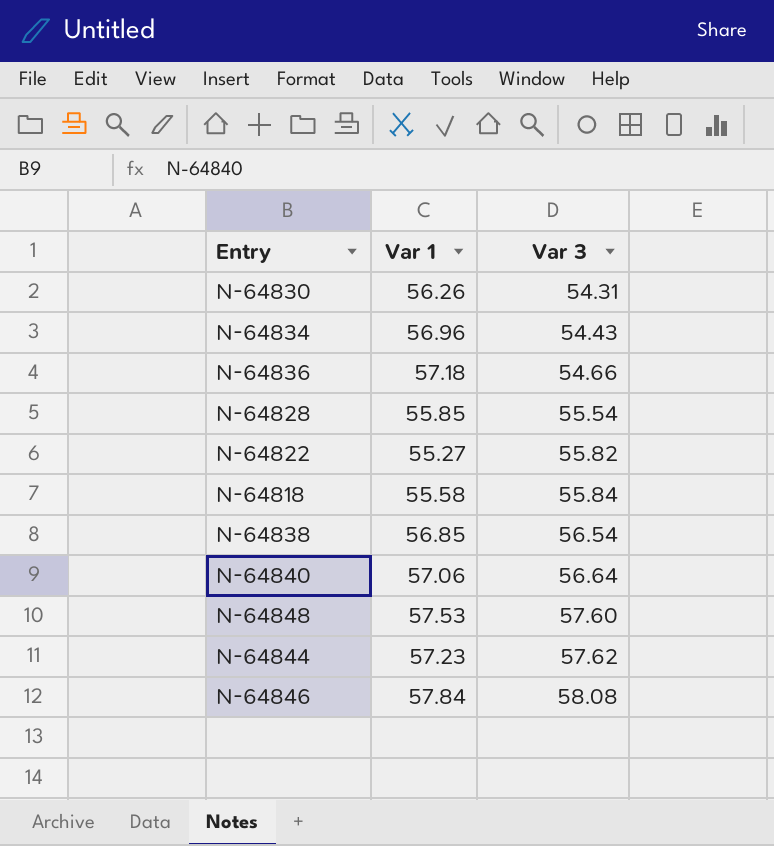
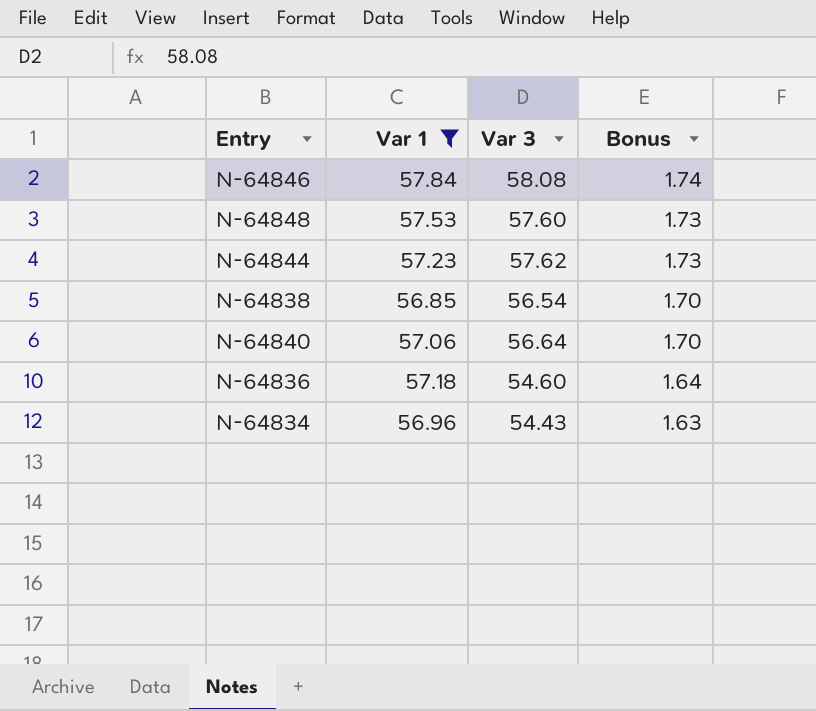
filter: none -> Var 1 >= 56.85
row order: Var 3 ascending -> Bonus descending
column Bonus | formula: none -> [Var 3] * 0.03
N-64836 | Var 3: 54.66 -> 54.60

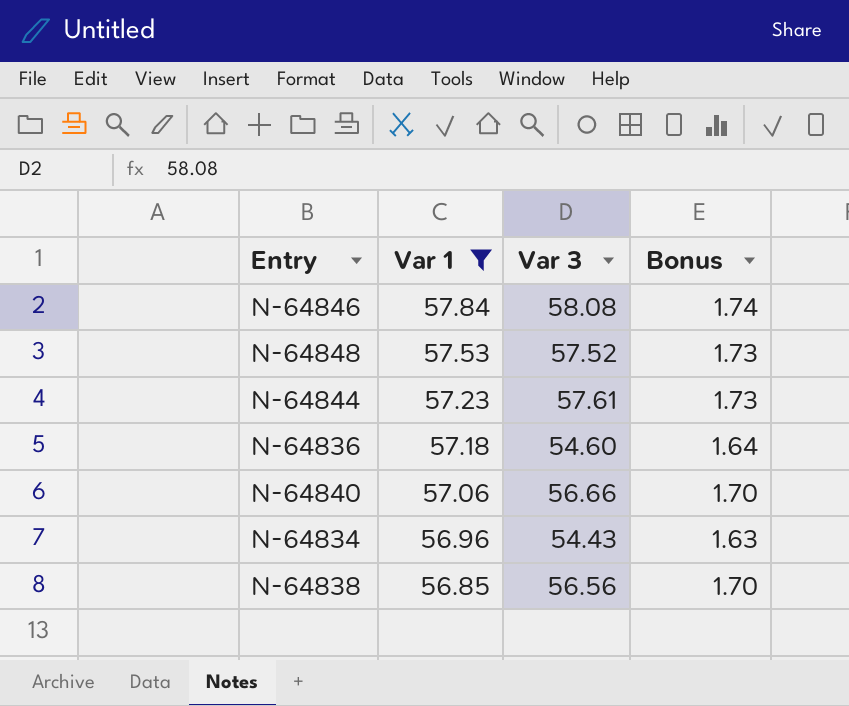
row order: Bonus descending -> Var 1 descending
N-64848 | Var 3: 57.60 -> 57.52
N-64844 | Var 3: 57.62 -> 57.61
N-64840 | Var 3: 56.64 -> 56.66
N-64838 | Var 3: 56.54 -> 56.56

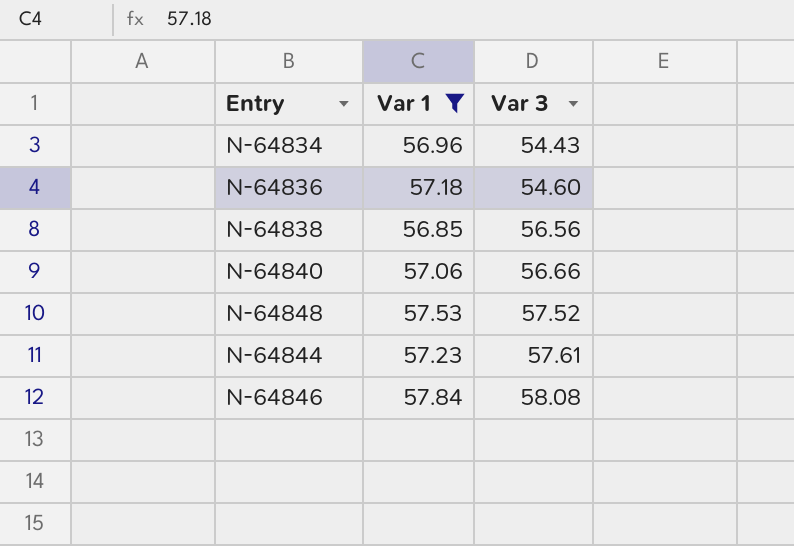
row order: Var 1 descending -> Var 3 ascending
column Bonus | formula: [Var 3] * 0.03 -> none

